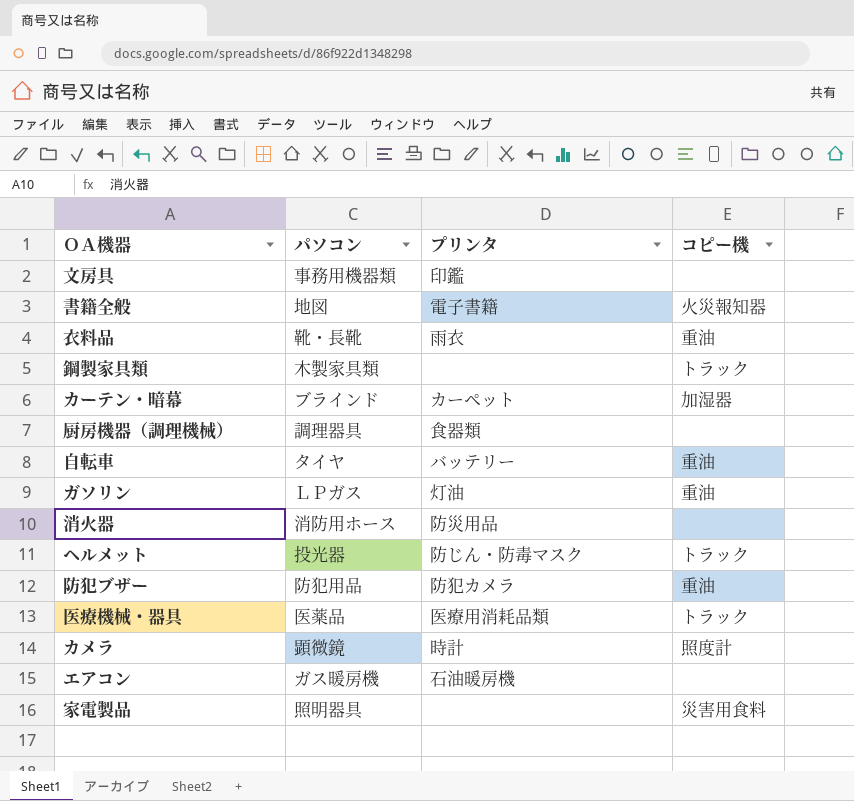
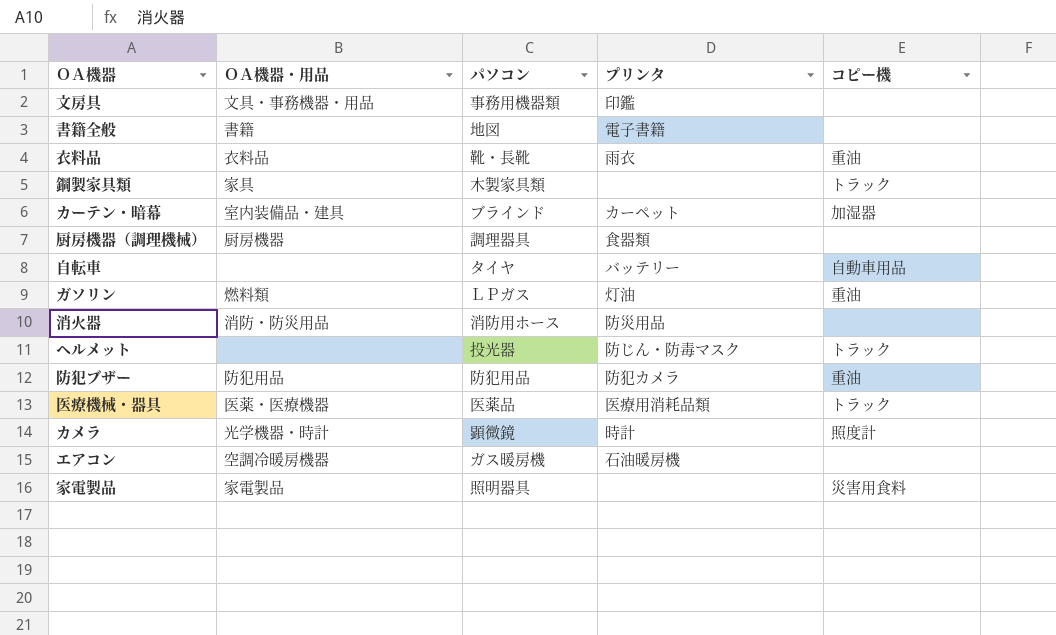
column ＯＡ機器・用品 | position: none -> 2
書籍全般 | コピー機: 火災報知器 -> none
自転車 | コピー機: 重油 -> 自動車用品

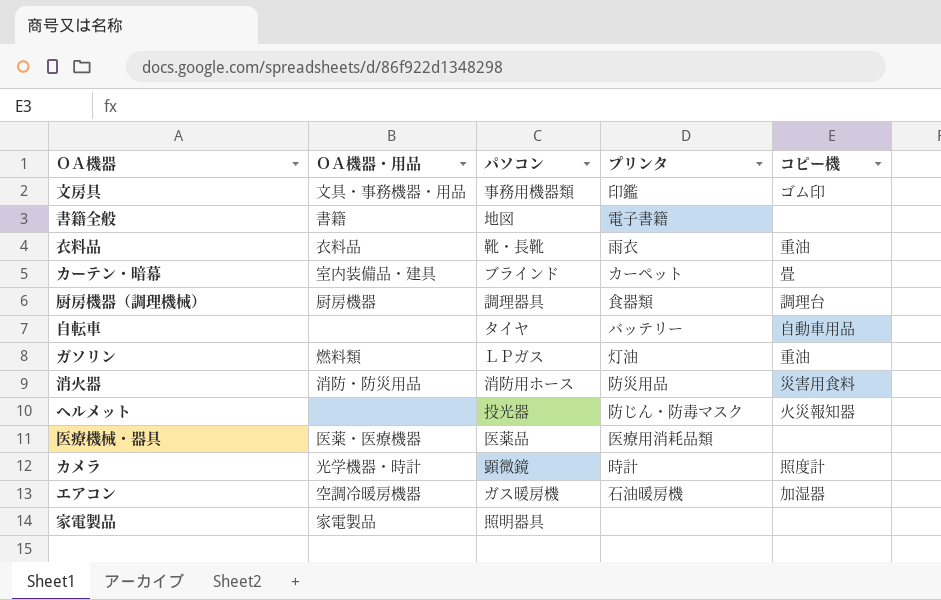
row 鋼製家具類: 家具 | 木製家具類 | none | トラック -> none
row 防犯ブザー: 防犯用品 | 防犯用品 | 防犯カメラ | 重油 -> none
文房具 | コピー機: none -> ゴム印
カーテン・暗幕 | コピー機: 加湿器 -> 畳
厨房機器（調理機械） | コピー機: none -> 調理台
消火器 | コピー機: none -> 災害用食料
ヘルメット | コピー機: トラック -> 火災報知器
医療機械・器具 | コピー機: トラック -> none
エアコン | コピー機: none -> 加湿器
家電製品 | コピー機: 災害用食料 -> none

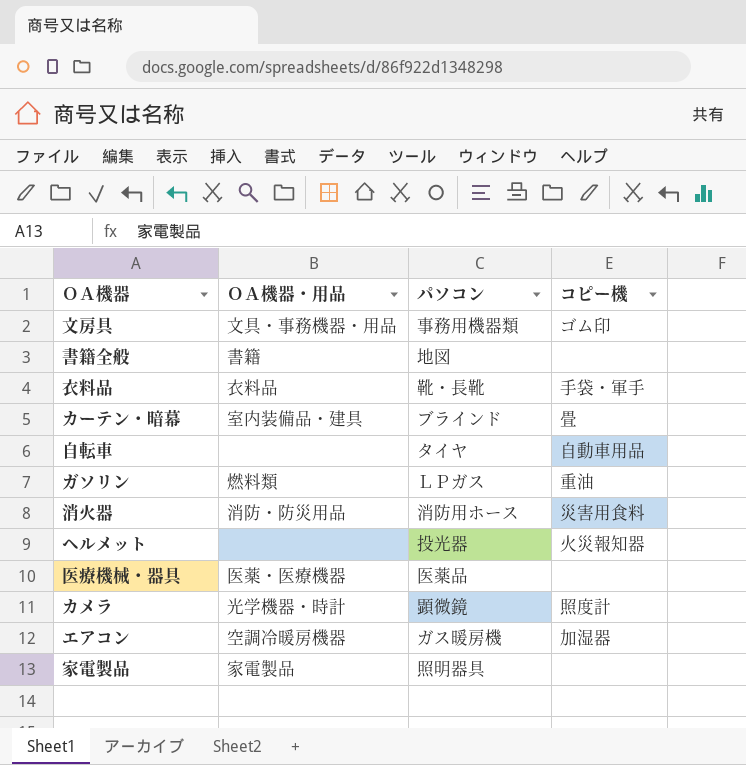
column プリンタ | position: 4 -> none
row 厨房機器（調理機械）: 厨房機器 | 調理器具 | 食器類 | 調理台 -> none
衣料品 | コピー機: 重油 -> 手袋・軍手

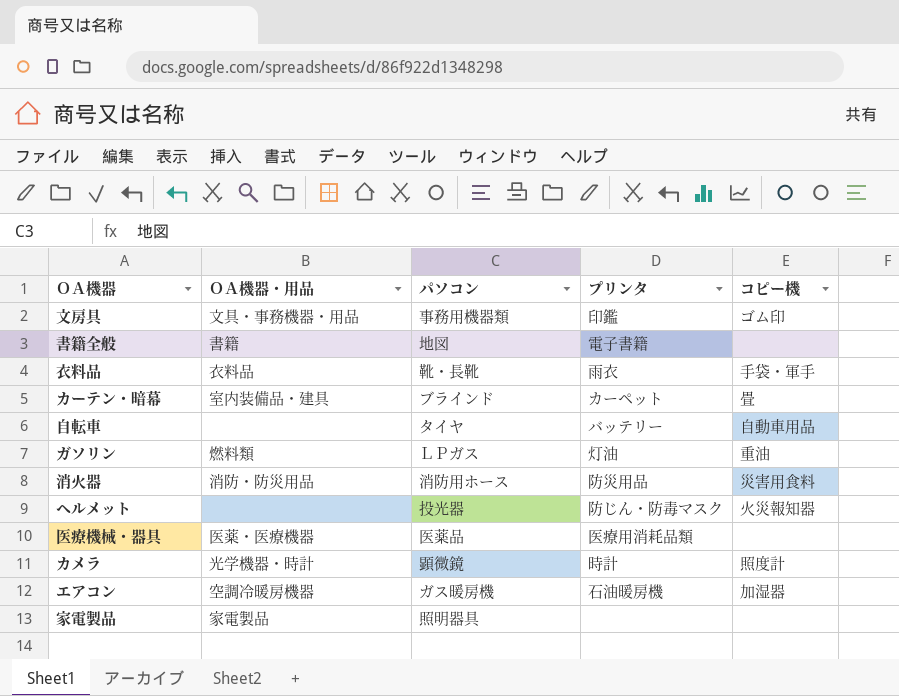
column プリンタ | position: none -> 4

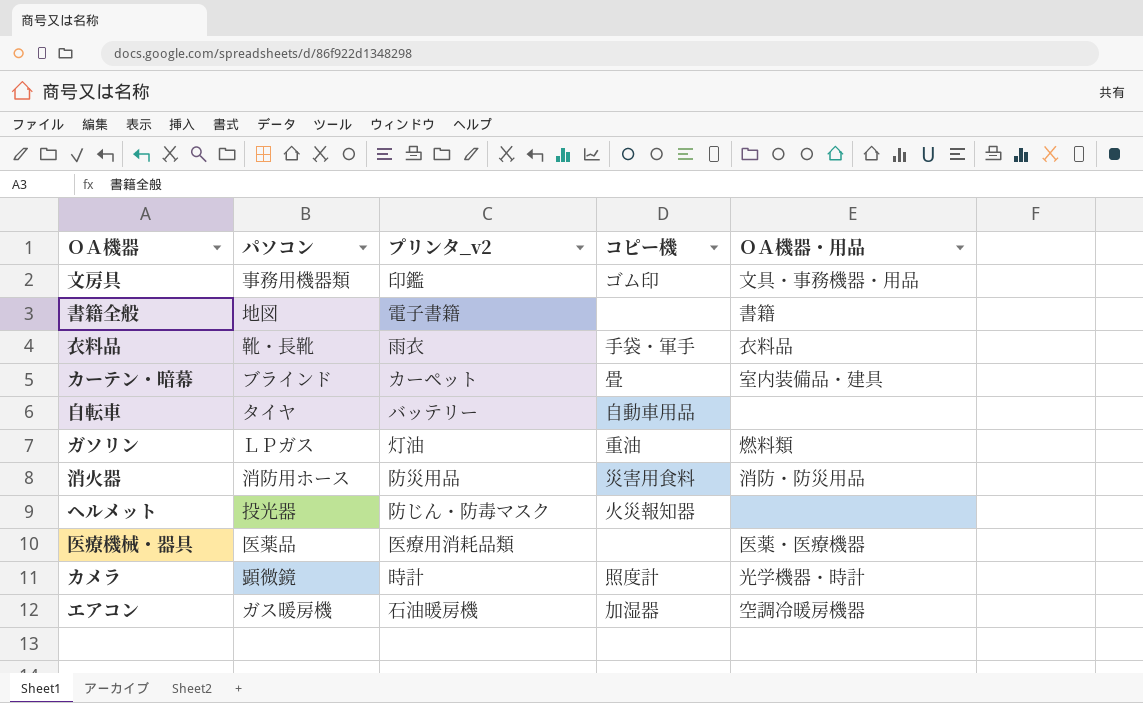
column name: プリンタ -> プリンタ_v2
column ＯＡ機器・用品 | position: 2 -> 5
row 家電製品: 家電製品 | 照明器具 | none | none -> none

